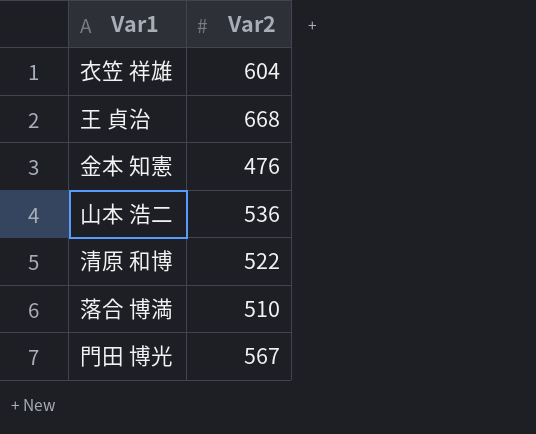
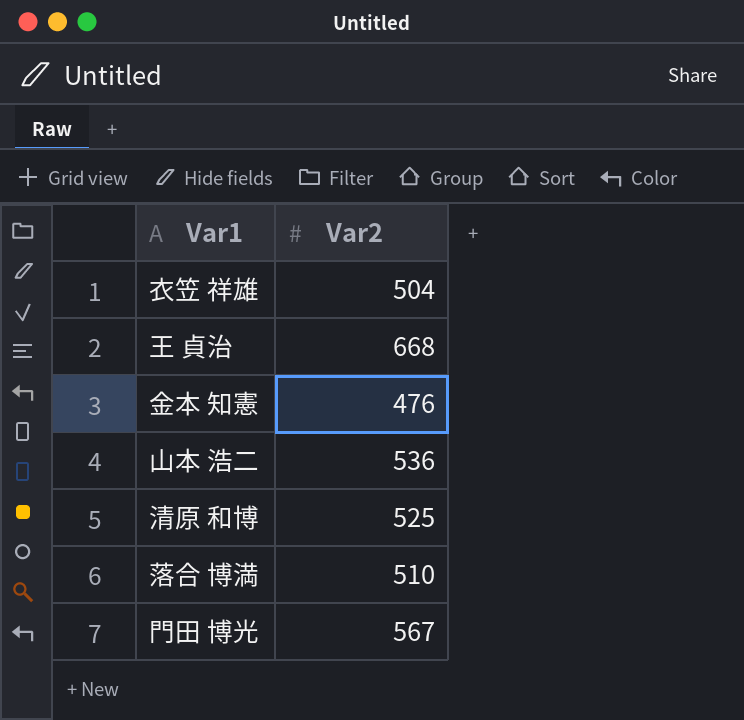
衣笠 祥雄 | Var2: 604 -> 504
清原 和博 | Var2: 522 -> 525

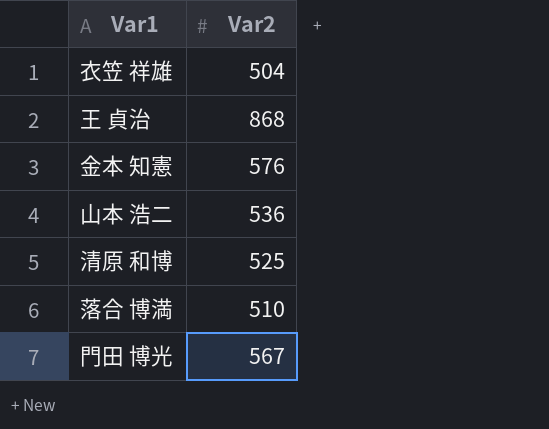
王 貞治 | Var2: 668 -> 868
金本 知憲 | Var2: 476 -> 576

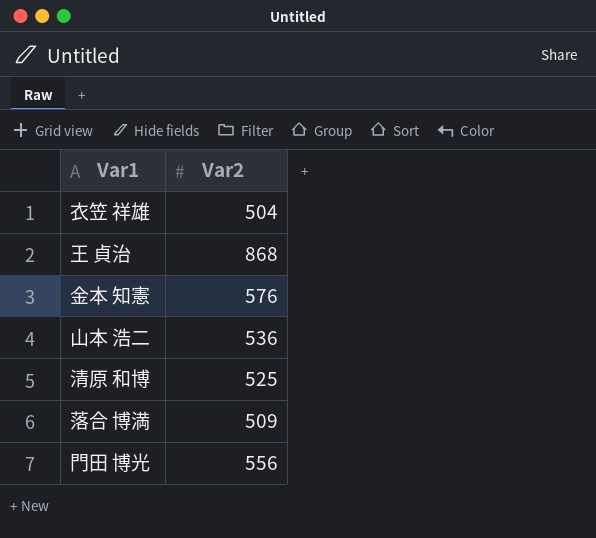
落合 博満 | Var2: 510 -> 509
門田 博光 | Var2: 567 -> 556

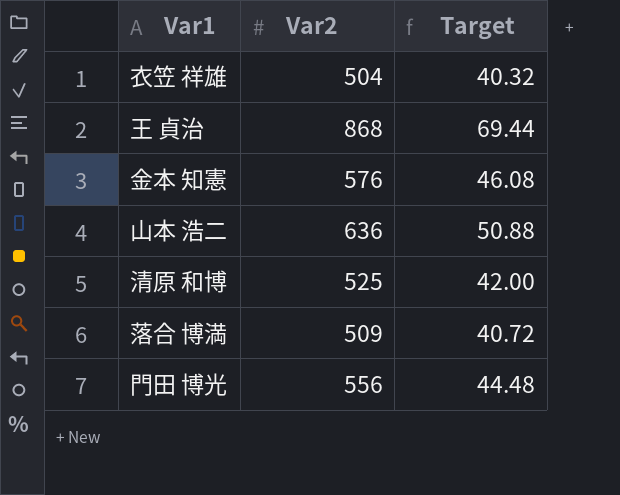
column Target | formula: none -> [Var2] * 0.08
山本 浩二 | Var2: 536 -> 636

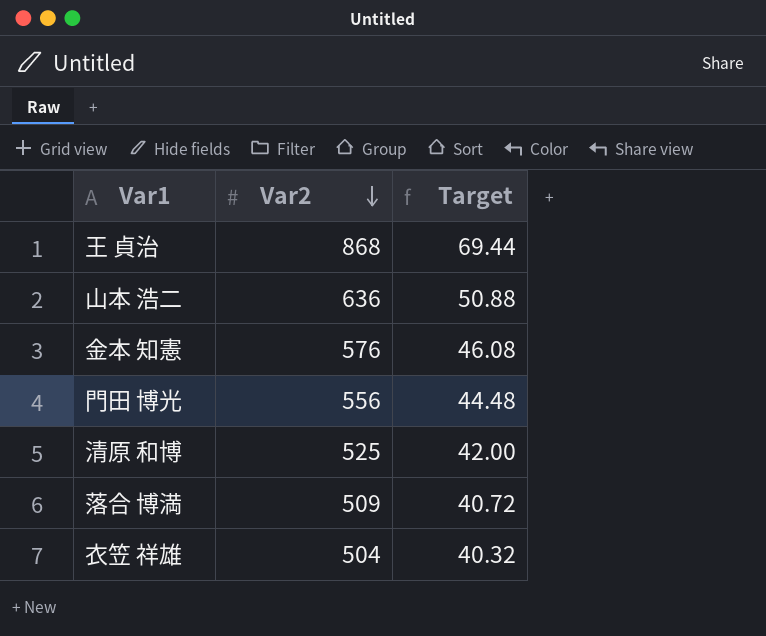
row order: none -> Var2 descending

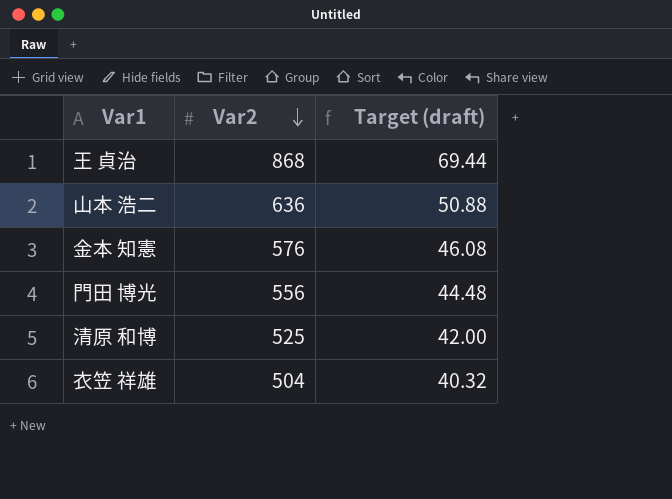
column name: Target -> Target (draft)
row 落合 博満: 509 | 40.72 -> none

